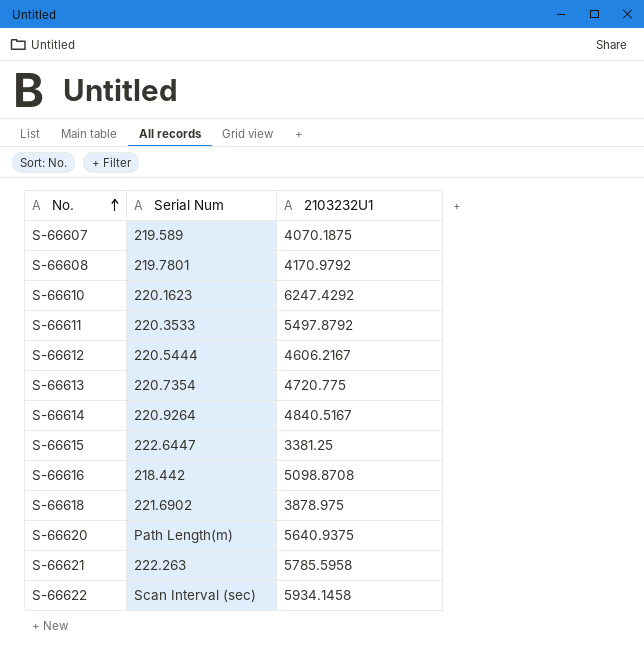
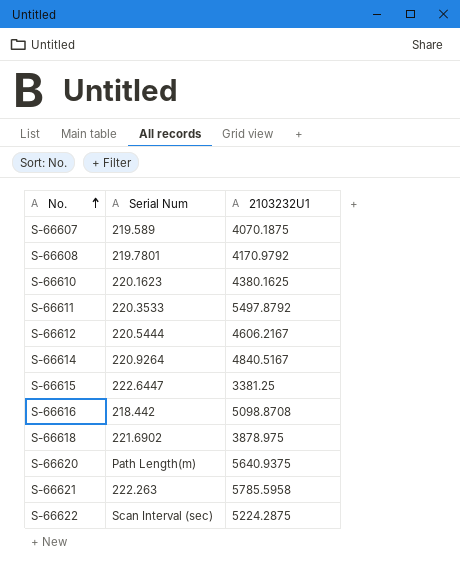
row S-66613: 220.7354 | 4720.775 -> none
S-66610 | 2103232U1: 6247.4292 -> 4380.1625
S-66622 | 2103232U1: 5934.1458 -> 5224.2875

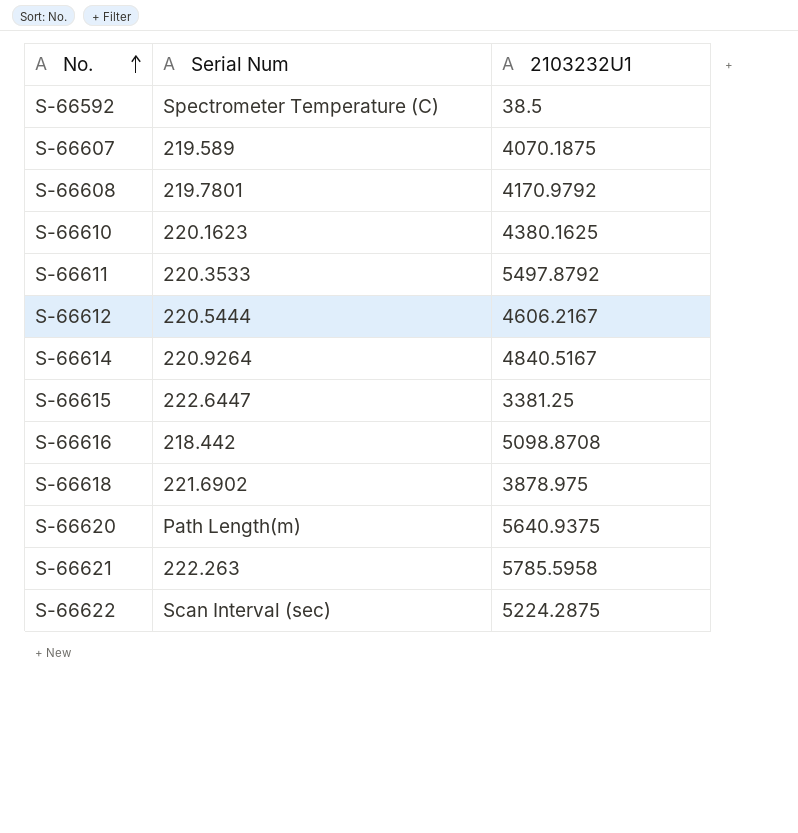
row S-66592: none -> Spectrometer Temperature (C) | 38.5

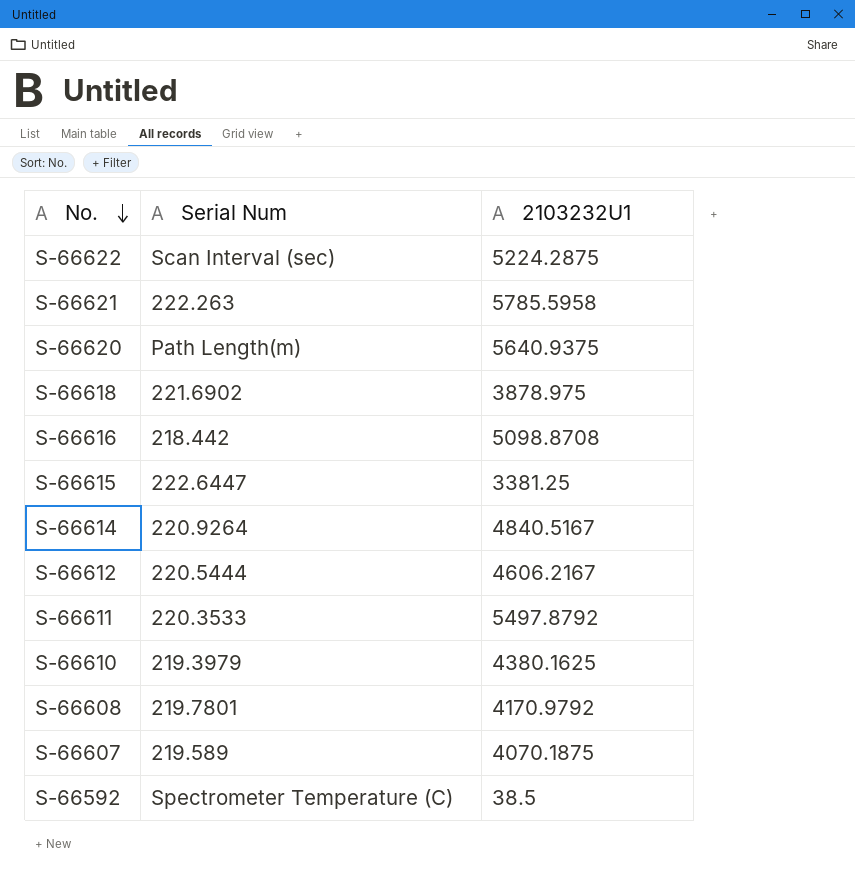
row order: No. ascending -> No. descending
S-66610 | Serial Num: 220.1623 -> 219.3979

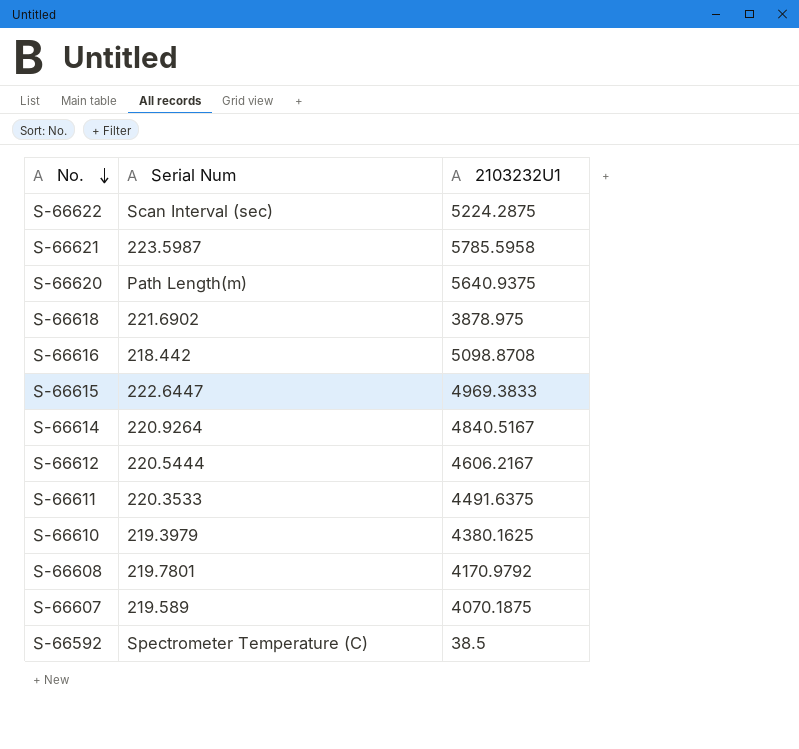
S-66621 | Serial Num: 222.263 -> 223.5987
S-66615 | 2103232U1: 3381.25 -> 4969.3833
S-66611 | 2103232U1: 5497.8792 -> 4491.6375

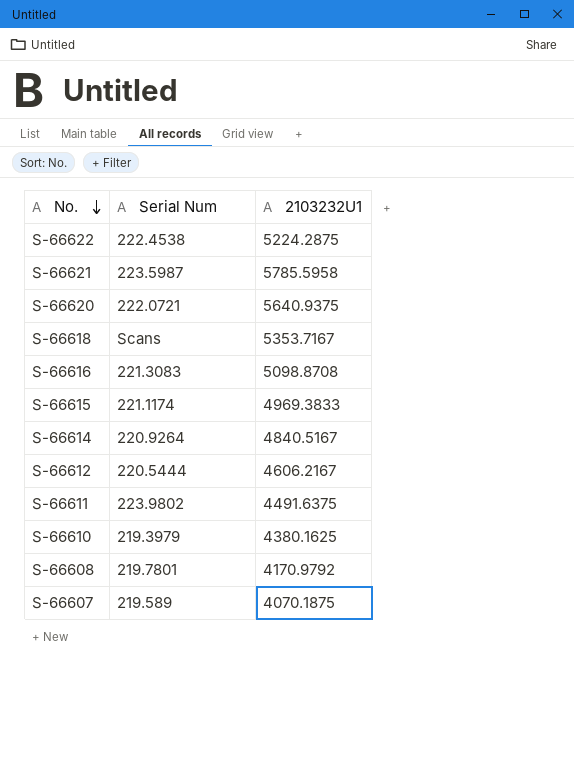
row S-66592: Spectrometer Temperature (C) | 38.5 -> none
S-66622 | Serial Num: Scan Interval (sec) -> 222.4538
S-66620 | Serial Num: Path Length(m) -> 222.0721
S-66618 | Serial Num: 221.6902 -> Scans
S-66618 | 2103232U1: 3878.975 -> 5353.7167
S-66616 | Serial Num: 218.442 -> 221.3083
S-66615 | Serial Num: 222.6447 -> 221.1174
S-66611 | Serial Num: 220.3533 -> 223.9802

